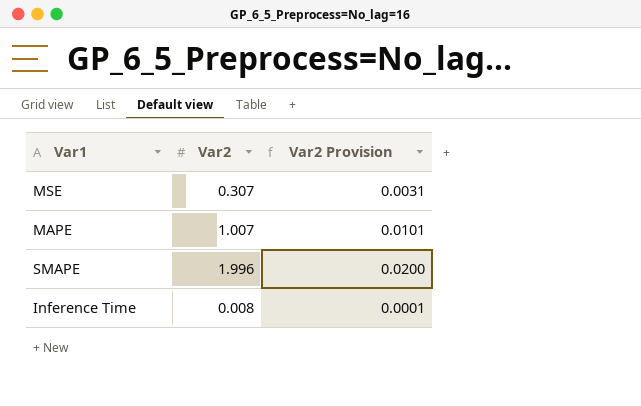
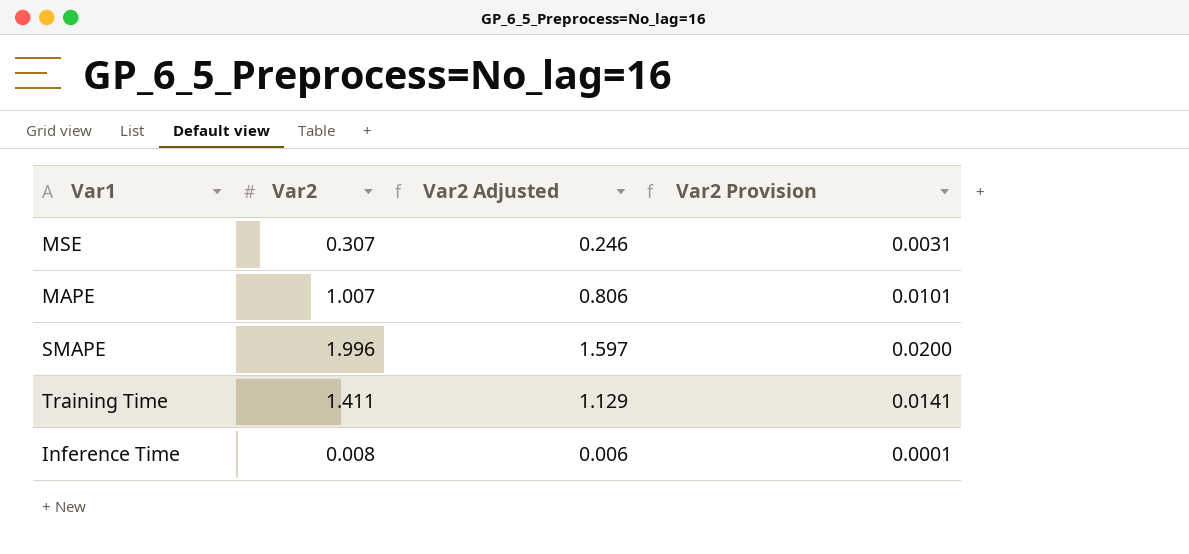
column Var2 Adjusted | formula: none -> [Var2] * 0.8
row Training Time: none -> 1.411 | 1.129 | 0.0141

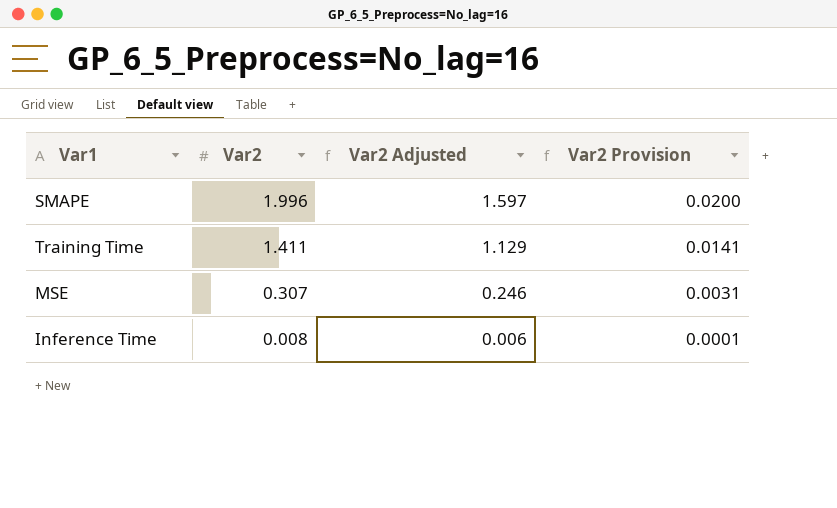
row order: none -> Var2 descending
row MAPE: 1.007 | 0.806 | 0.0101 -> none

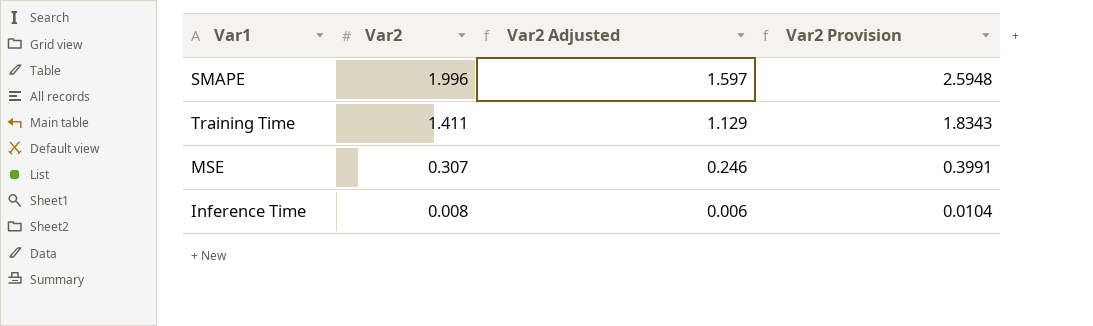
column Var2 Provision | formula: [Var2] * 0.01 -> [Var2] * 1.3

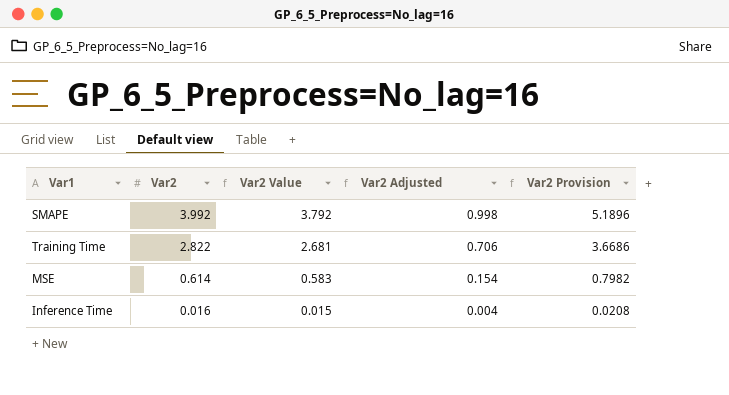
column Var2 Value | formula: none -> [Var2] * 0.95
column Var2 Adjusted | formula: [Var2] * 0.8 -> [Var2] * 0.25
SMAPE | Var2: 1.996 -> 3.992
SMAPE | Var2 Provision: 2.5948 -> 5.1896
Training Time | Var2: 1.411 -> 2.822
Training Time | Var2 Provision: 1.8343 -> 3.6686
MSE | Var2: 0.307 -> 0.614
MSE | Var2 Provision: 0.3991 -> 0.7982
Inference Time | Var2: 0.008 -> 0.016
Inference Time | Var2 Provision: 0.0104 -> 0.0208

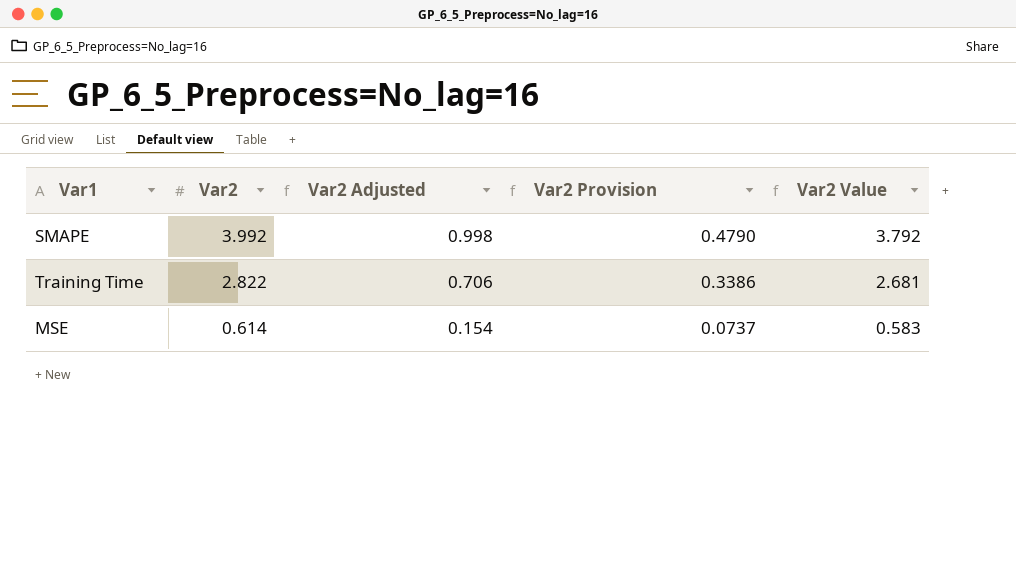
column Var2 Provision | formula: [Var2] * 1.3 -> [Var2] * 0.12
column Var2 Value | position: 3 -> 5
row Inference Time: 0.016 | 0.015 | 0.004 | 0.0208 -> none

